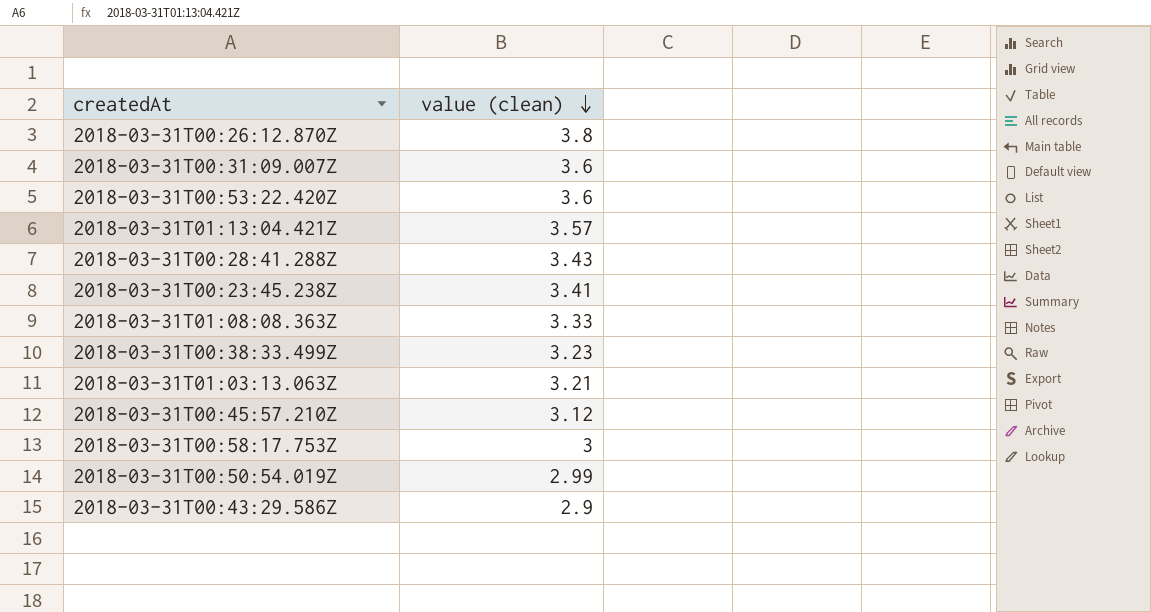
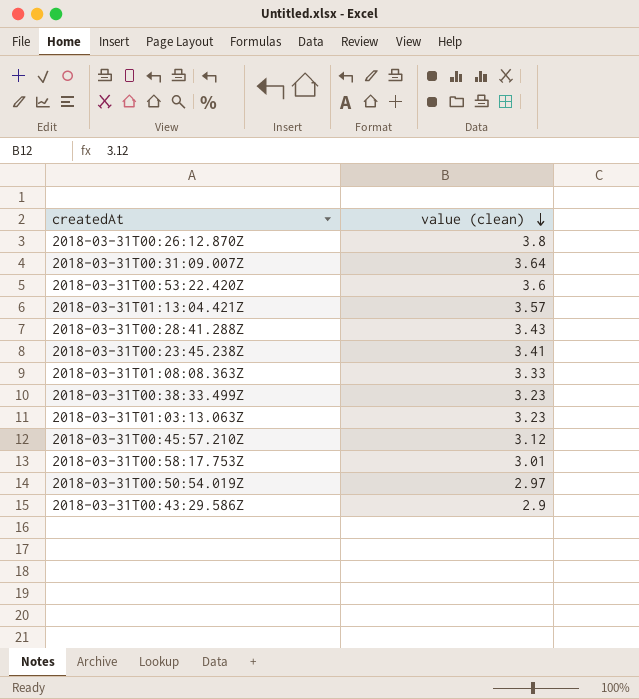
2018-03-31T00:31:09.007Z | value (clean): 3.6 -> 3.64
2018-03-31T01:03:13.063Z | value (clean): 3.21 -> 3.23
2018-03-31T00:58:17.753Z | value (clean): 3 -> 3.01
2018-03-31T00:50:54.019Z | value (clean): 2.99 -> 2.97

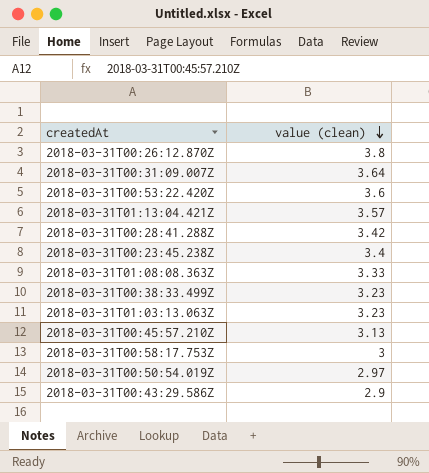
2018-03-31T00:28:41.288Z | value (clean): 3.43 -> 3.42
2018-03-31T00:23:45.238Z | value (clean): 3.41 -> 3.4
2018-03-31T00:45:57.210Z | value (clean): 3.12 -> 3.13
2018-03-31T00:58:17.753Z | value (clean): 3.01 -> 3

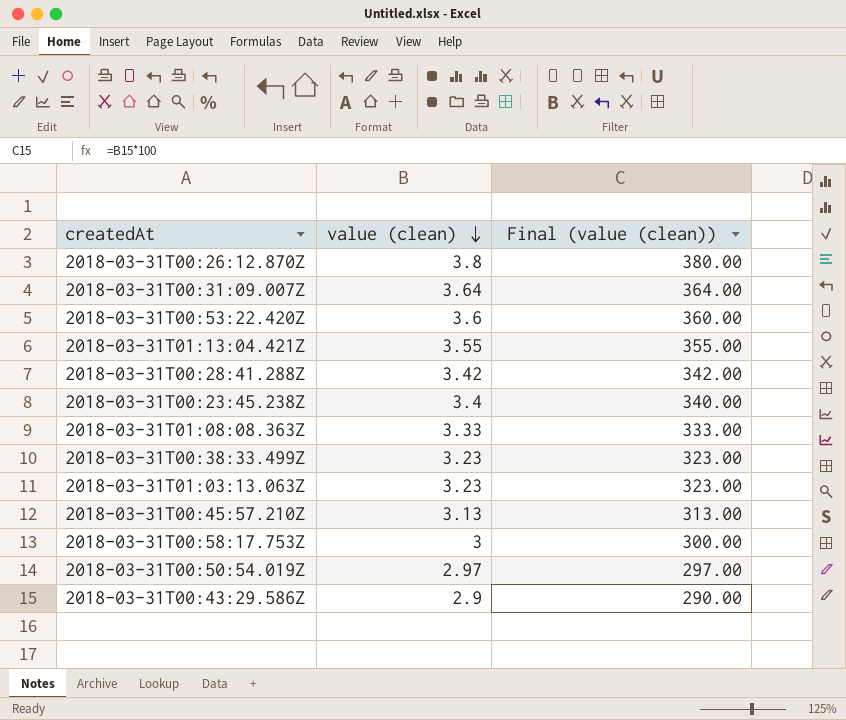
column Final (value (clean)) | formula: none -> [value (clean)] * 100
2018-03-31T01:13:04.421Z | value (clean): 3.57 -> 3.55

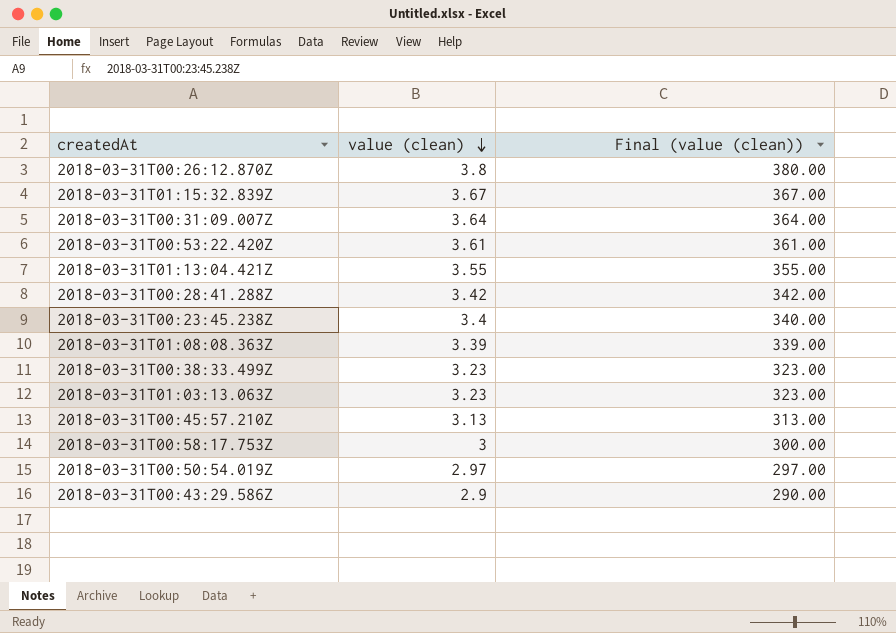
row 2018-03-31T01:15:32.839Z: none -> 3.67 | 367.00
2018-03-31T00:53:22.420Z | value (clean): 3.6 -> 3.61
2018-03-31T00:53:22.420Z | Final (value (clean)): 360.00 -> 361.00
2018-03-31T01:08:08.363Z | value (clean): 3.33 -> 3.39
2018-03-31T01:08:08.363Z | Final (value (clean)): 333.00 -> 339.00

